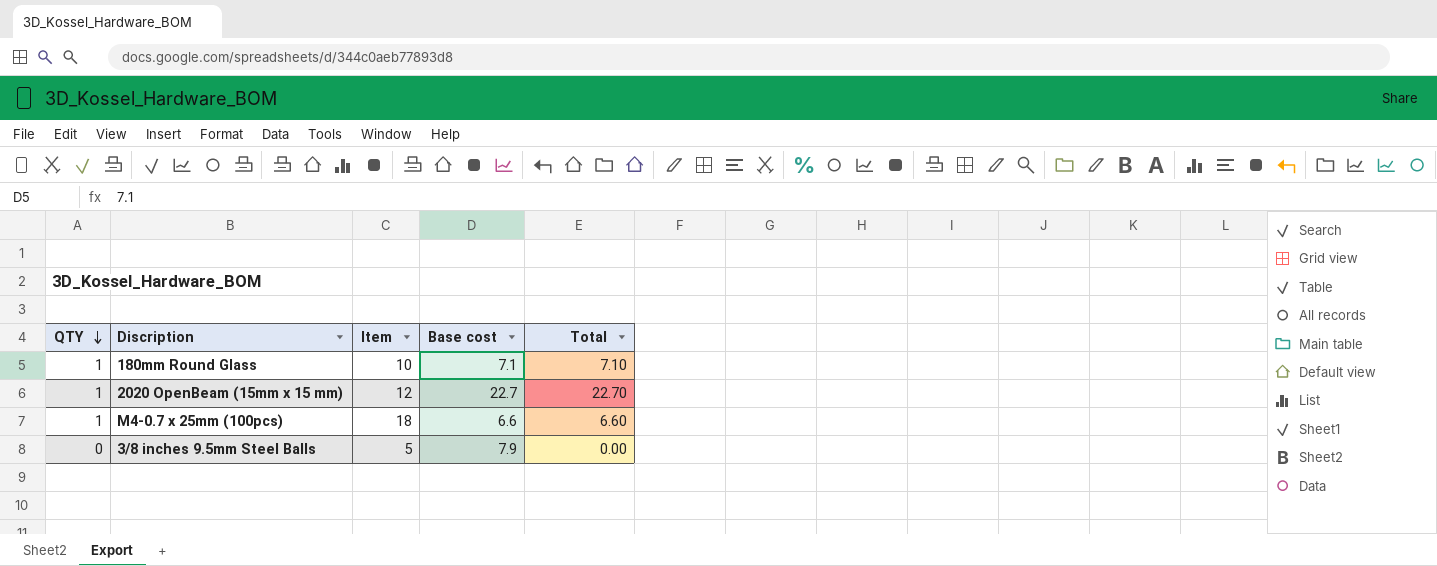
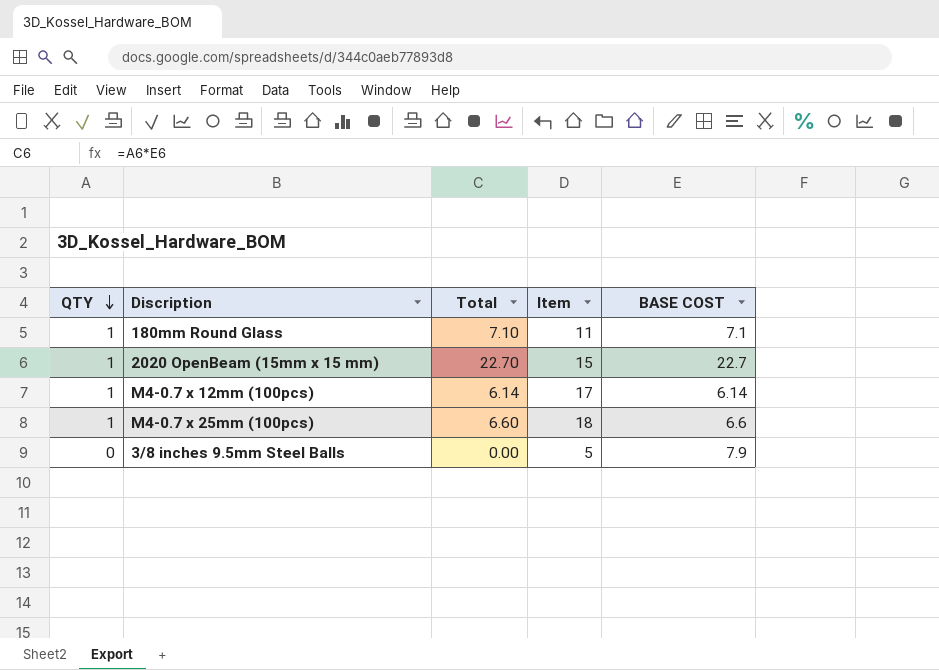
column Total | position: 5 -> 3
column name: Base cost -> BASE COST
180mm Round Glass | Item: 10 -> 11
2020 OpenBeam (15mm x 15 mm) | Item: 12 -> 15
row M4-0.7 x 12mm (100pcs): none -> 1 | 6.14 | 17 | 6.14

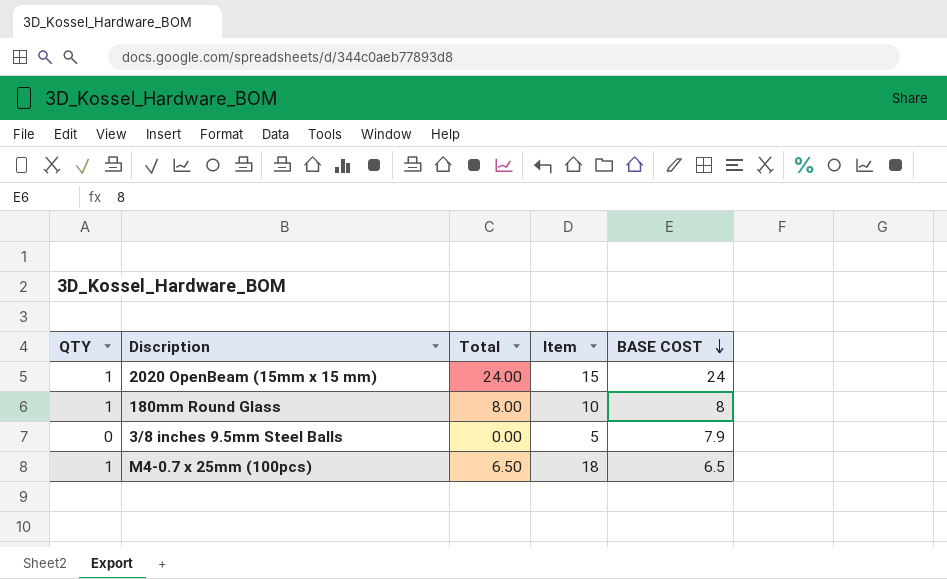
row order: QTY descending -> BASE COST descending
row M4-0.7 x 12mm (100pcs): 1 | 6.14 | 17 | 6.14 -> none
2020 OpenBeam (15mm x 15 mm) | Total: 22.70 -> 24.00
2020 OpenBeam (15mm x 15 mm) | BASE COST: 22.7 -> 24
180mm Round Glass | Total: 7.10 -> 8.00
180mm Round Glass | Item: 11 -> 10
180mm Round Glass | BASE COST: 7.1 -> 8
M4-0.7 x 25mm (100pcs) | Total: 6.60 -> 6.50
M4-0.7 x 25mm (100pcs) | BASE COST: 6.6 -> 6.5

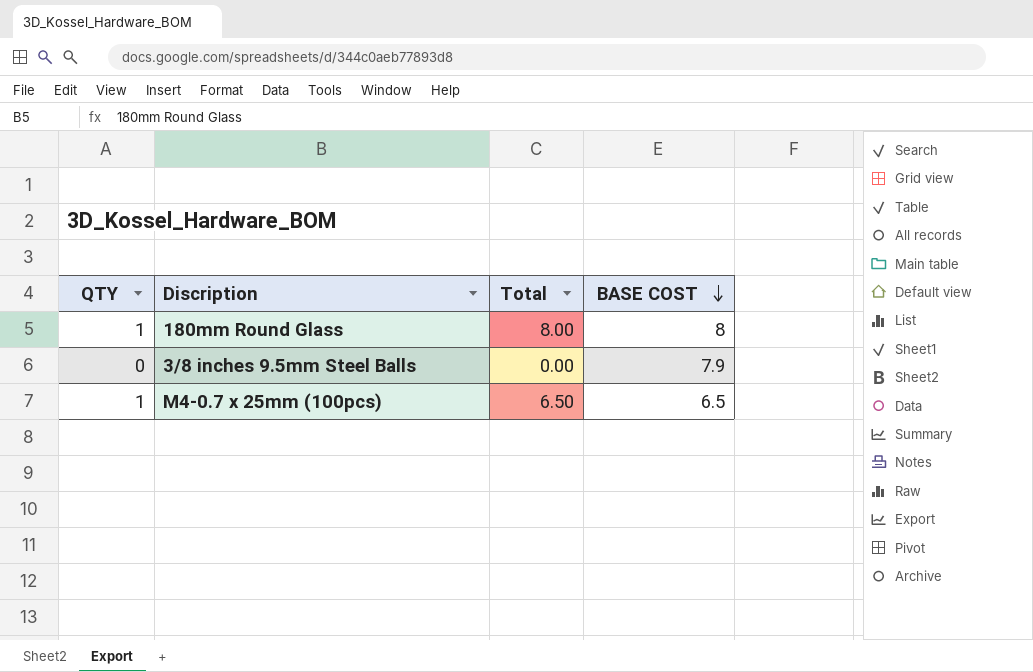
column Item | position: 4 -> none
row 2020 OpenBeam (15mm x 15 mm): 1 | 24.00 | 15 | 24 -> none

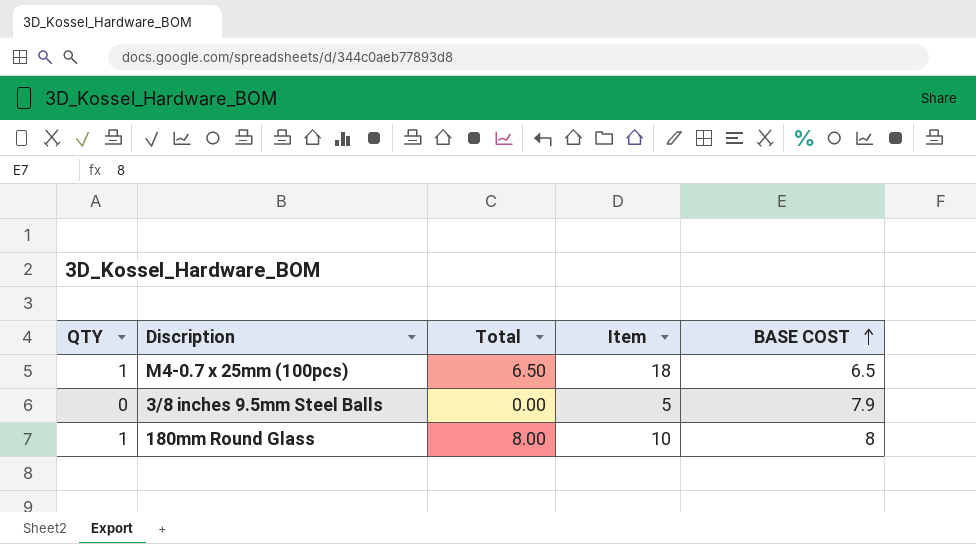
row order: BASE COST descending -> BASE COST ascending
column Item | position: none -> 4

